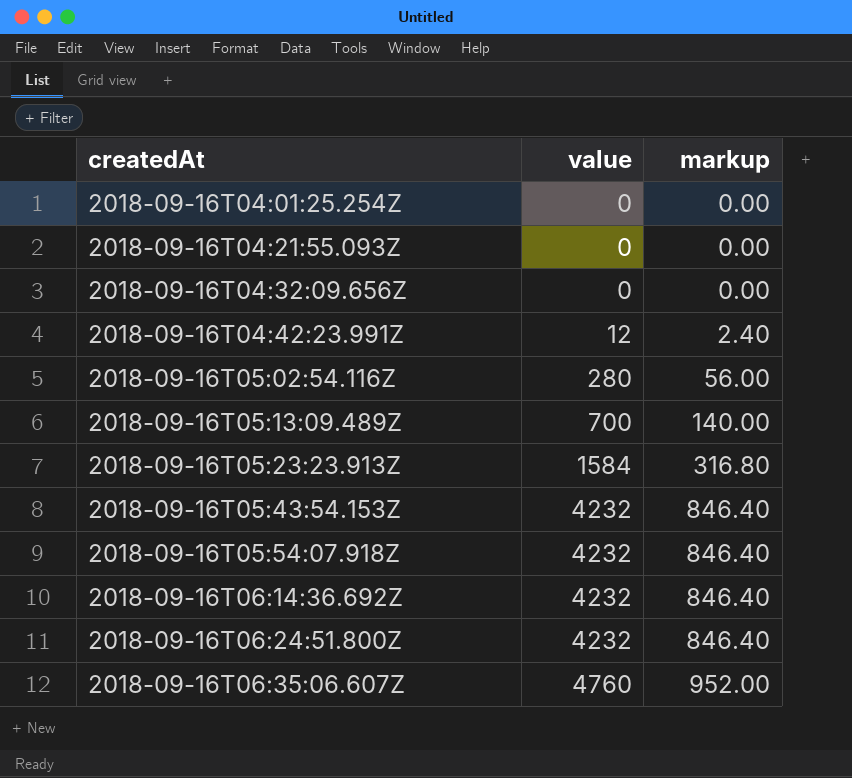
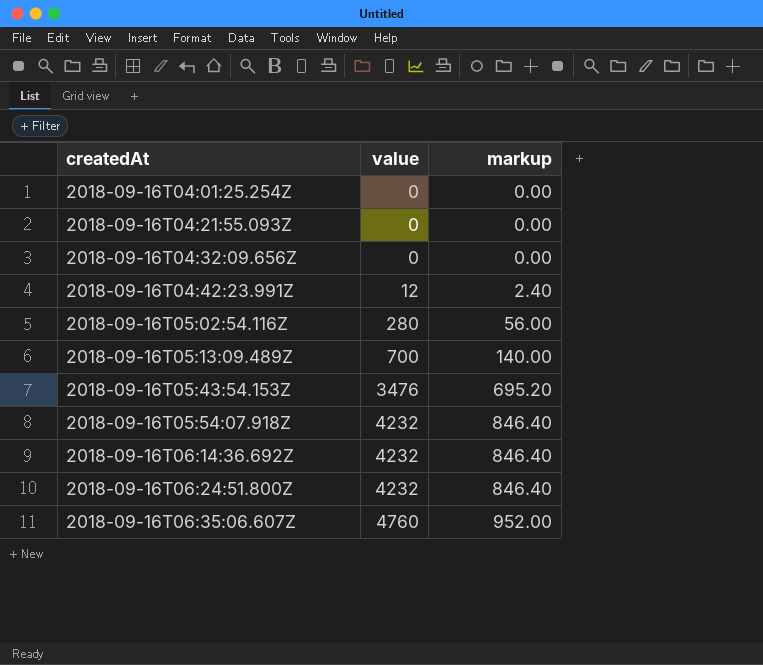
row 2018-09-16T05:23:23.913Z: 1584 | 316.80 -> none
2018-09-16T05:43:54.153Z | value: 4232 -> 3476
2018-09-16T05:43:54.153Z | markup: 846.40 -> 695.20

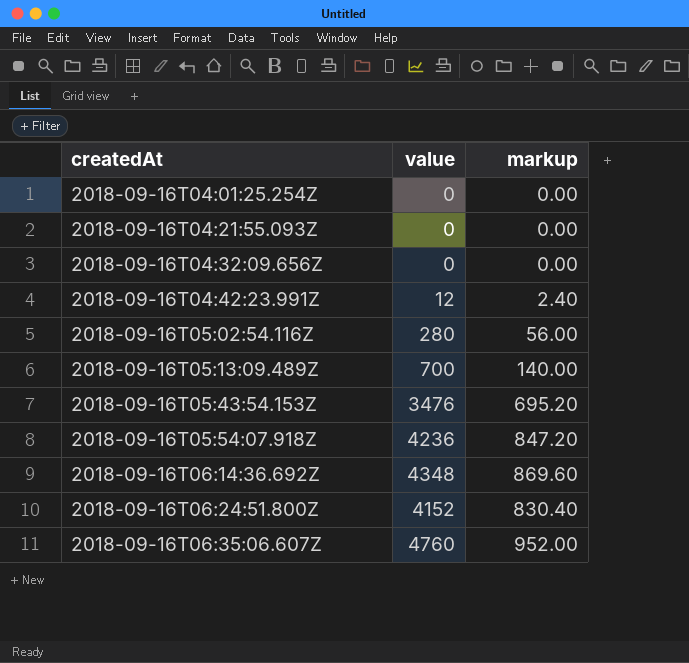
2018-09-16T05:54:07.918Z | value: 4232 -> 4236
2018-09-16T05:54:07.918Z | markup: 846.40 -> 847.20
2018-09-16T06:14:36.692Z | value: 4232 -> 4348
2018-09-16T06:14:36.692Z | markup: 846.40 -> 869.60
2018-09-16T06:24:51.800Z | value: 4232 -> 4152
2018-09-16T06:24:51.800Z | markup: 846.40 -> 830.40

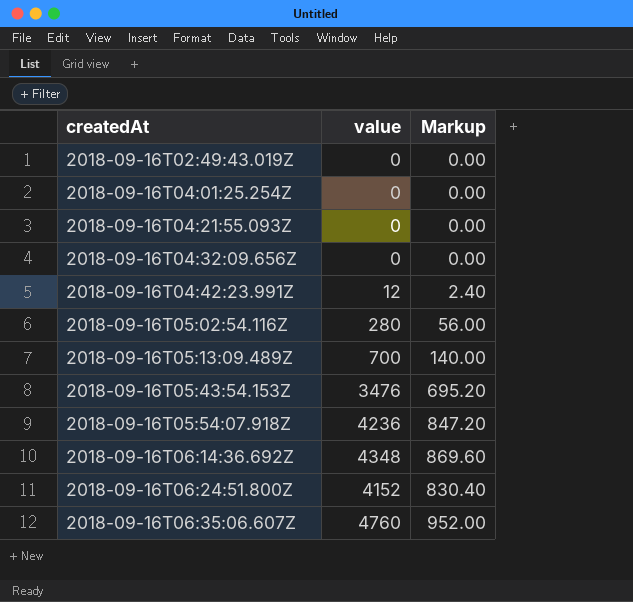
column name: markup -> Markup
row 2018-09-16T02:49:43.019Z: none -> 0 | 0.00

